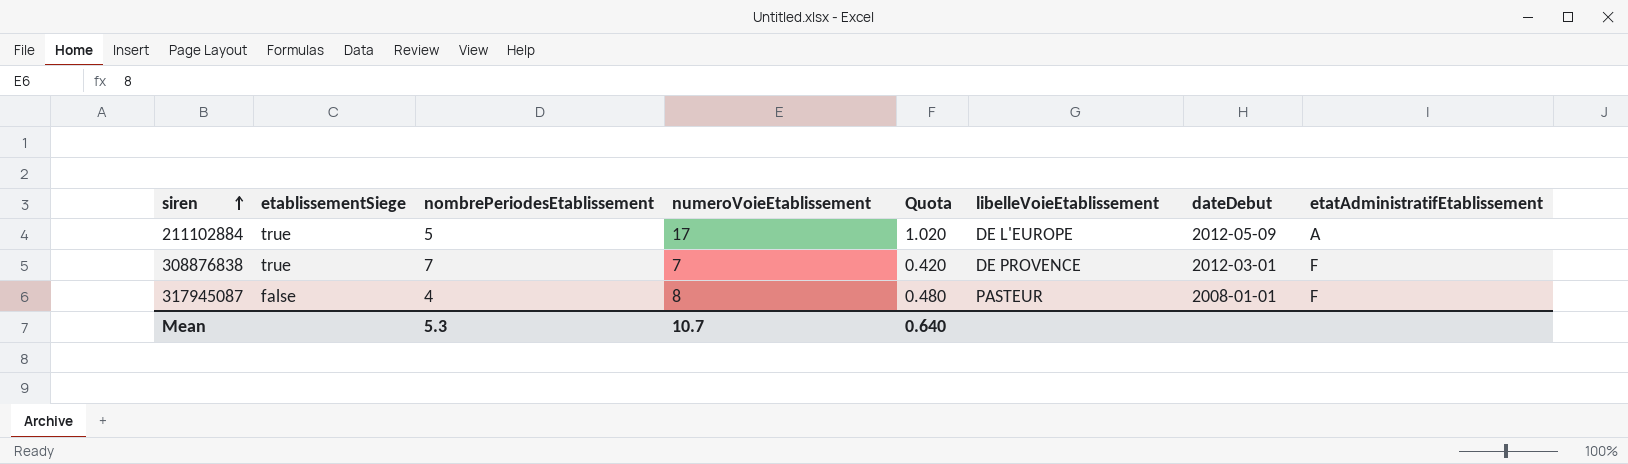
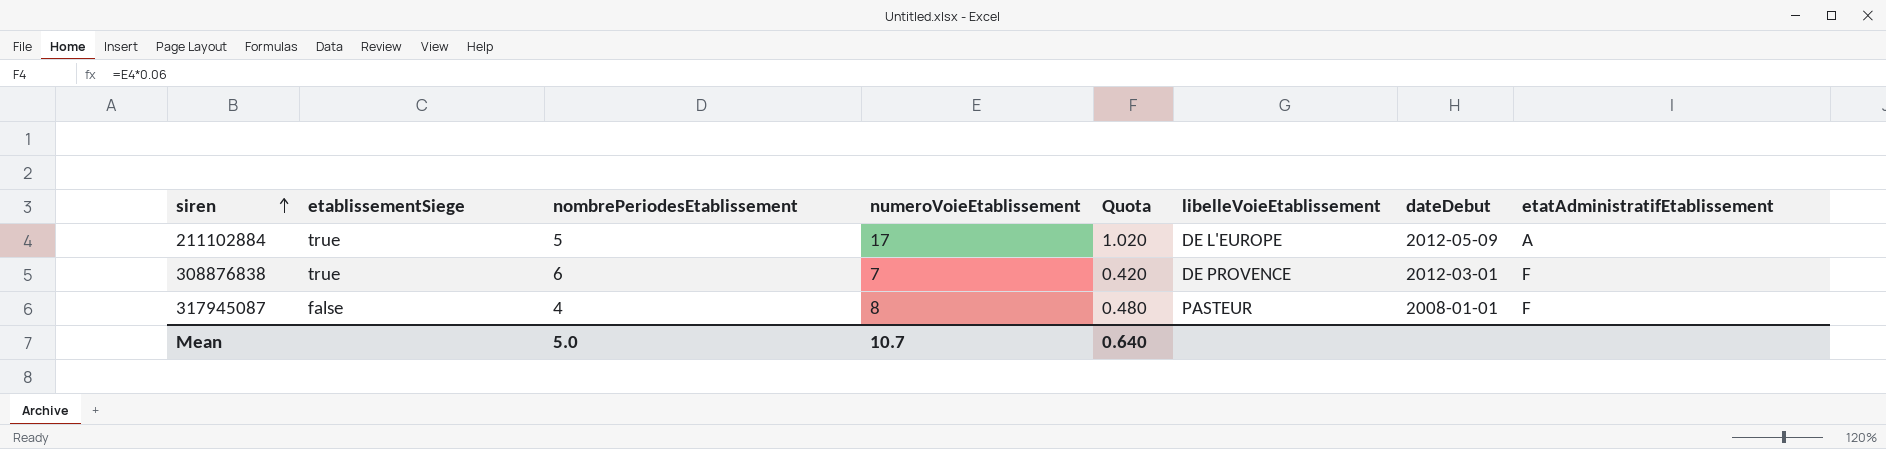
308876838 | nombrePeriodesEtablissement: 7 -> 6
Mean | nombrePeriodesEtablissement: 5.3 -> 5.0

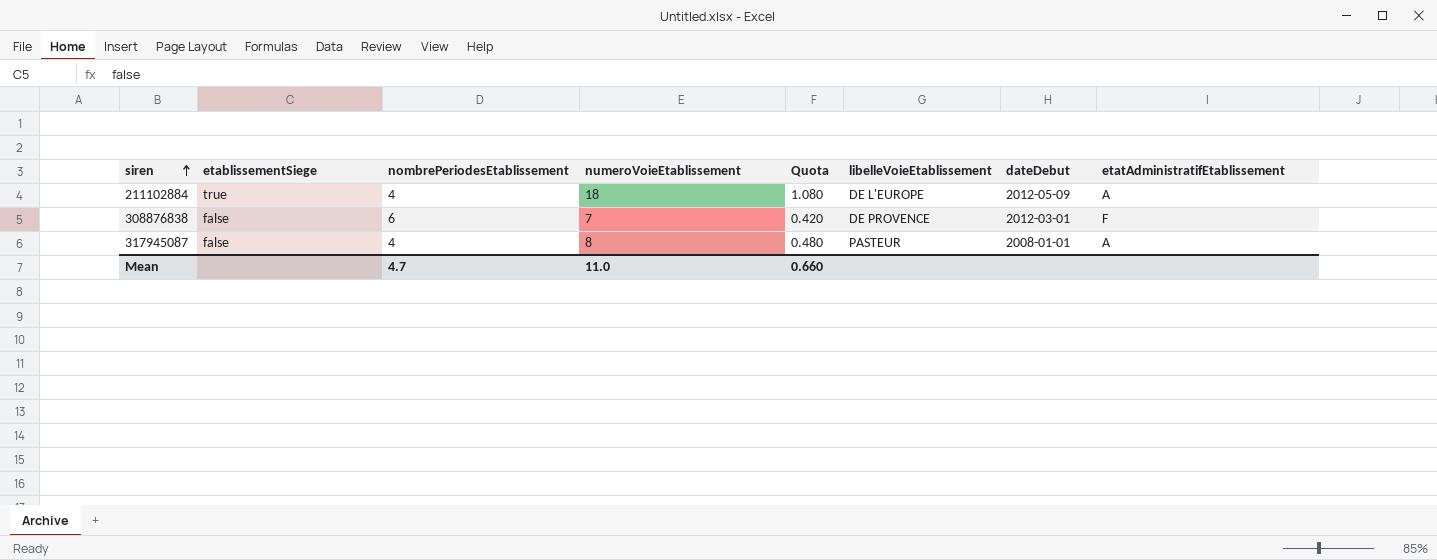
211102884 | nombrePeriodesEtablissement: 5 -> 4
211102884 | numeroVoieEtablissement: 17 -> 18
211102884 | Quota: 1.020 -> 1.080
308876838 | etablissementSiege: true -> false
317945087 | etatAdministratifEtablissement: F -> A
Mean | nombrePeriodesEtablissement: 5.0 -> 4.7
Mean | numeroVoieEtablissement: 10.7 -> 11.0
Mean | Quota: 0.640 -> 0.660

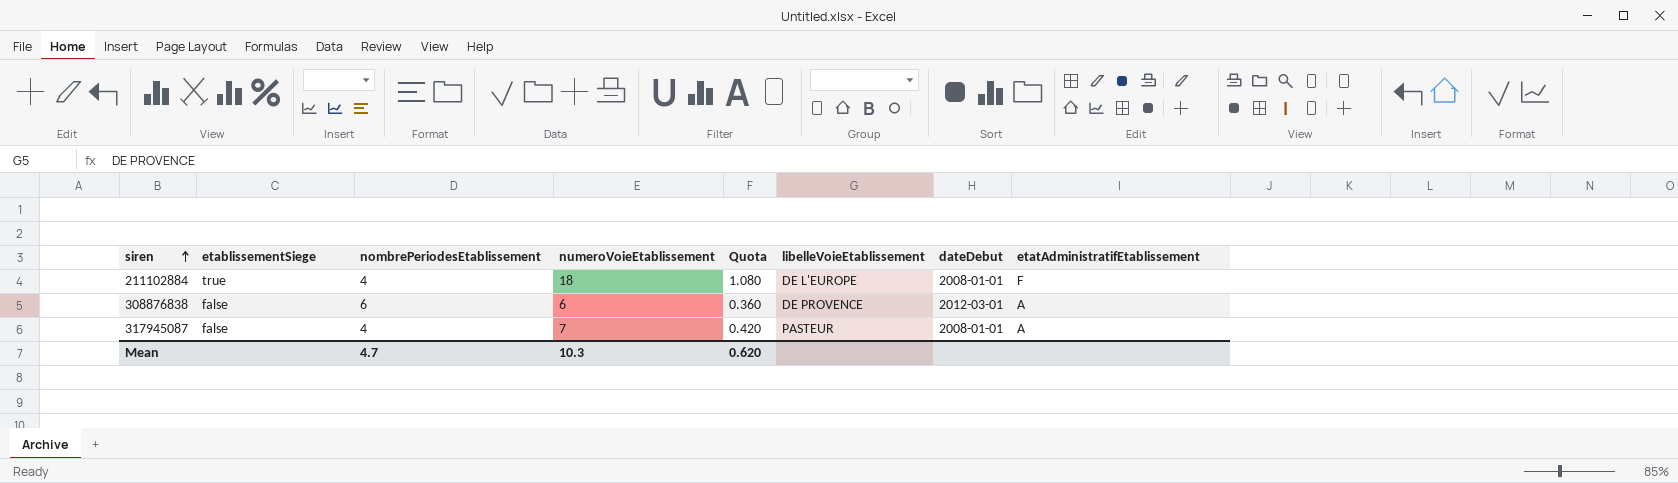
211102884 | dateDebut: 2012-05-09 -> 2008-01-01
211102884 | etatAdministratifEtablissement: A -> F
308876838 | numeroVoieEtablissement: 7 -> 6
308876838 | Quota: 0.420 -> 0.360
308876838 | etatAdministratifEtablissement: F -> A
317945087 | numeroVoieEtablissement: 8 -> 7
317945087 | Quota: 0.480 -> 0.420
Mean | numeroVoieEtablissement: 11.0 -> 10.3
Mean | Quota: 0.660 -> 0.620

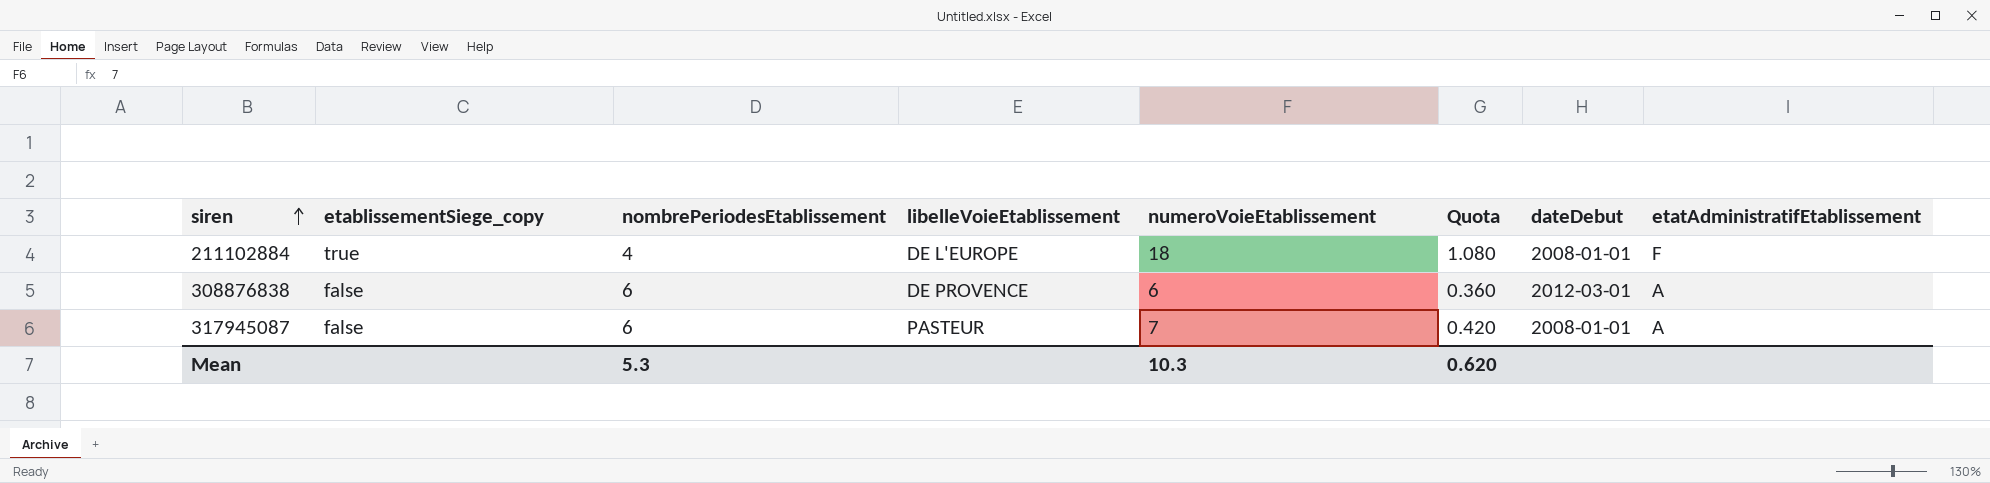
column name: etablissementSiege -> etablissementSiege_copy
column libelleVoieEtablissement | position: 6 -> 4
317945087 | nombrePeriodesEtablissement: 4 -> 6
Mean | nombrePeriodesEtablissement: 4.7 -> 5.3

